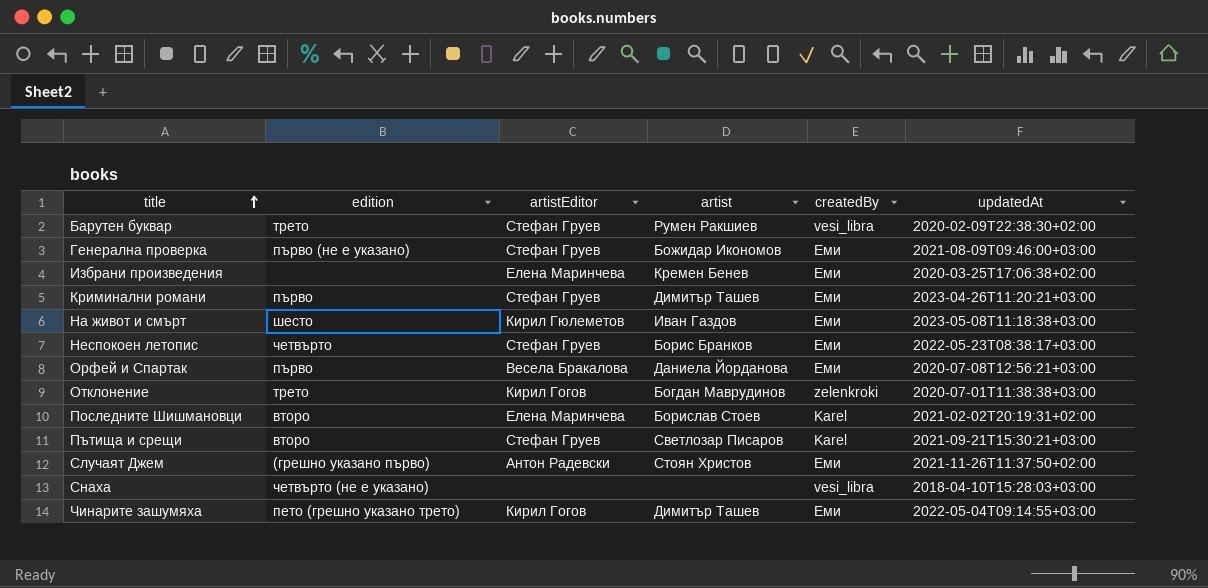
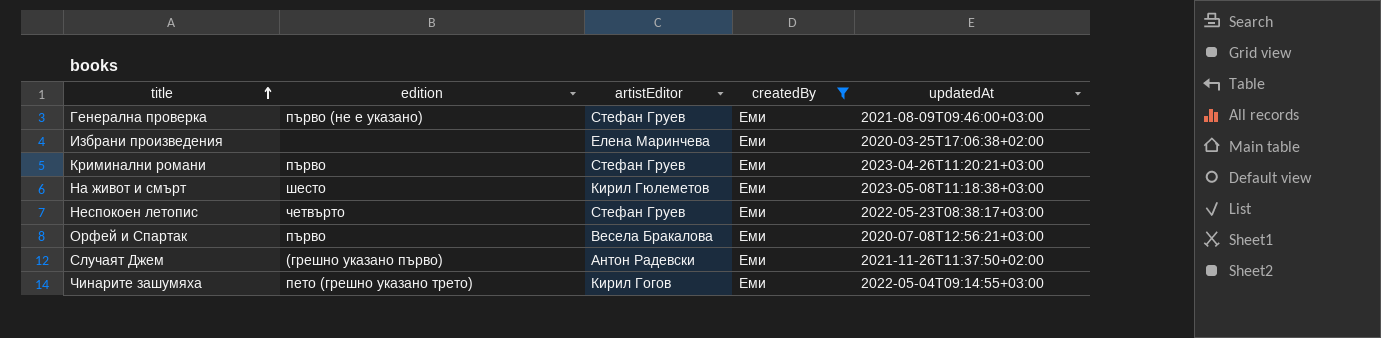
filter: none -> createdBy = Еми
column artist | position: 4 -> none

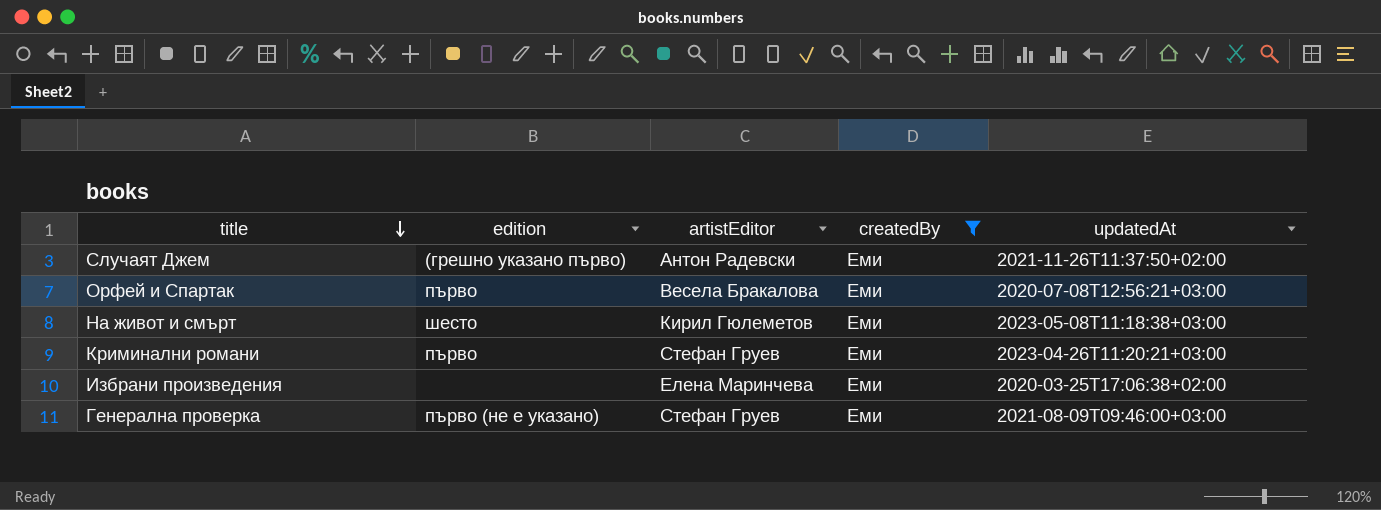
row order: title ascending -> title descending
row Неспокоен летопис: четвърто | Стефан Груев | Еми | 2022-05-23T08:38:17+03:00 -> none
row Чинарите зашумяха: пето (грешно указано трето) | Кирил Гогов | Еми | 2022-05-04T09:14:55+03:00 -> none

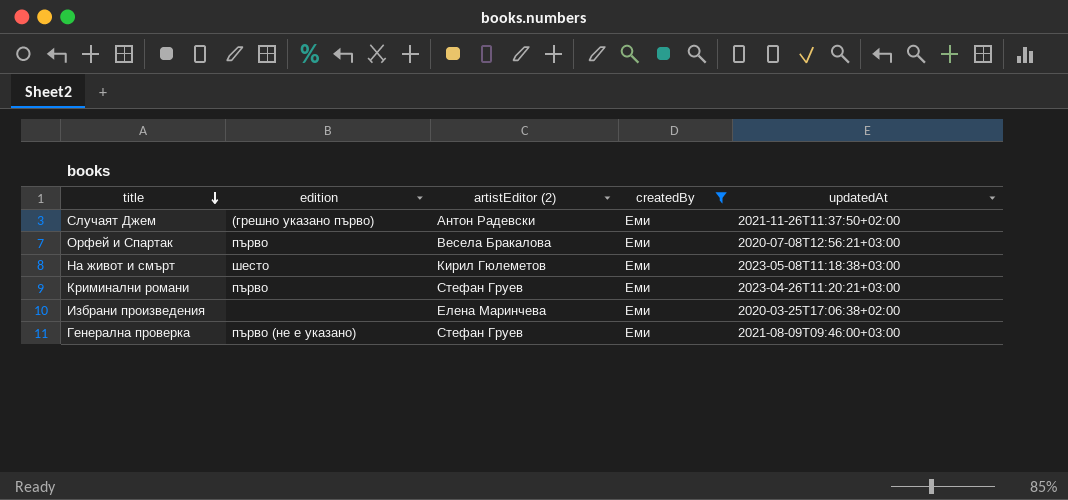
column name: artistEditor -> artistEditor (2)

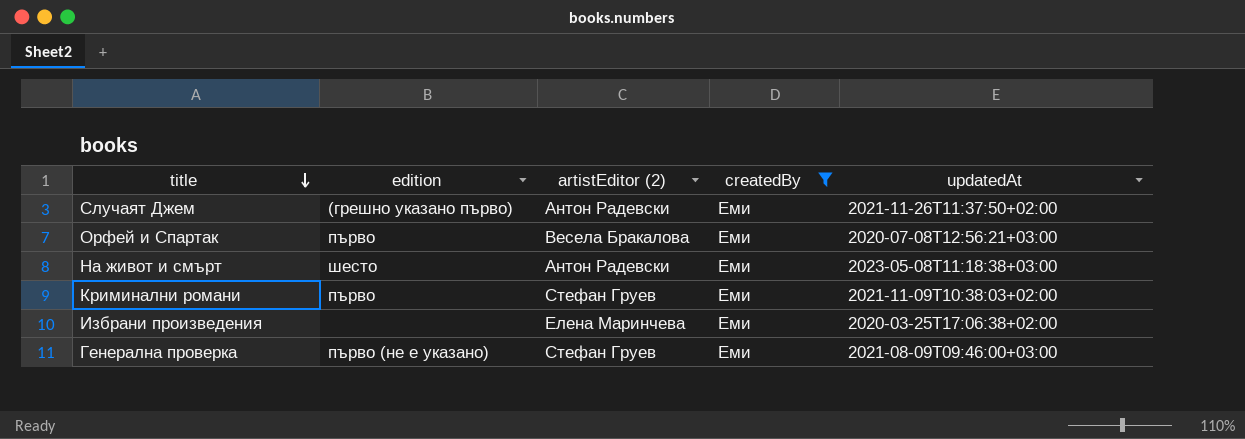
На живот и смърт | artistEditor (2): Кирил Гюлеметов -> Антон Радевски
Криминални романи | updatedAt: 2023-04-26T11:20:21+03:00 -> 2021-11-09T10:38:03+02:00

